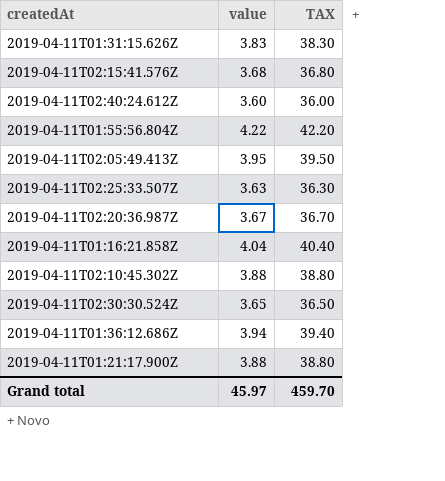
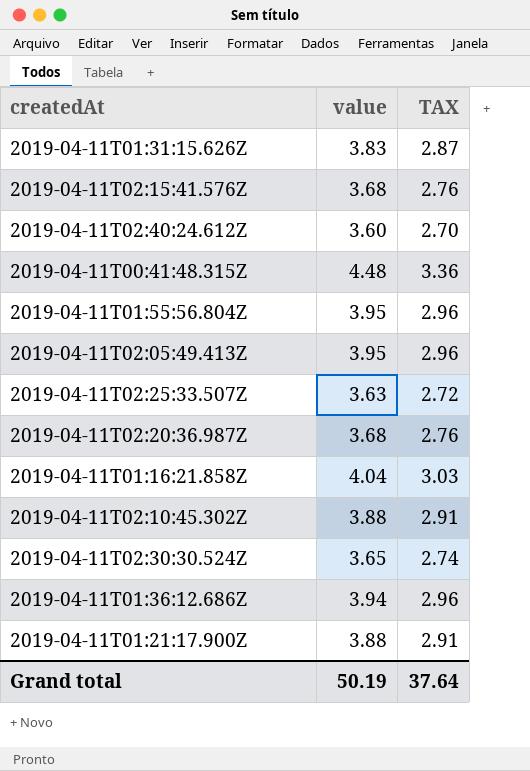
column TAX | formula: [value] * 10 -> [value] * 0.75
row 2019-04-11T00:41:48.315Z: none -> 4.48 | 3.36
2019-04-11T01:55:56.804Z | value: 4.22 -> 3.95
2019-04-11T02:20:36.987Z | value: 3.67 -> 3.68
Grand total | value: 45.97 -> 50.19
Grand total | TAX: 459.70 -> 37.64

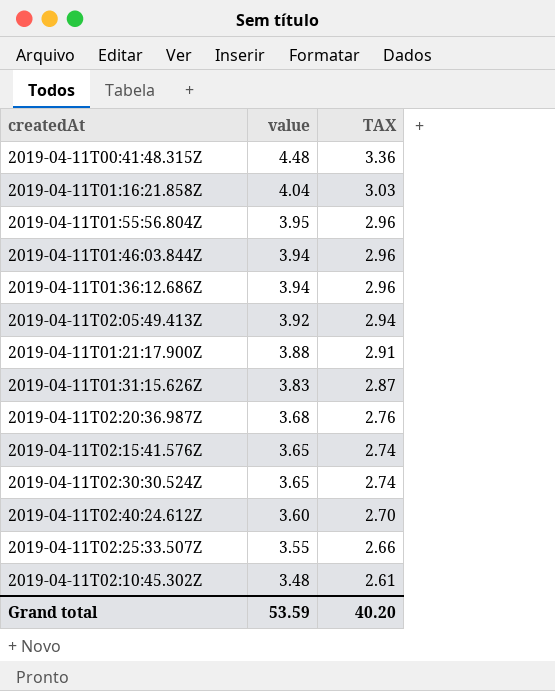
row order: none -> value descending
row 2019-04-11T01:46:03.844Z: none -> 3.94 | 2.96
2019-04-11T02:05:49.413Z | value: 3.95 -> 3.92
2019-04-11T02:05:49.413Z | TAX: 2.96 -> 2.94
2019-04-11T02:15:41.576Z | value: 3.68 -> 3.65
2019-04-11T02:15:41.576Z | TAX: 2.76 -> 2.74
2019-04-11T02:25:33.507Z | value: 3.63 -> 3.55
2019-04-11T02:25:33.507Z | TAX: 2.72 -> 2.66
2019-04-11T02:10:45.302Z | value: 3.88 -> 3.48
2019-04-11T02:10:45.302Z | TAX: 2.91 -> 2.61
Grand total | value: 50.19 -> 53.59
Grand total | TAX: 37.64 -> 40.20

